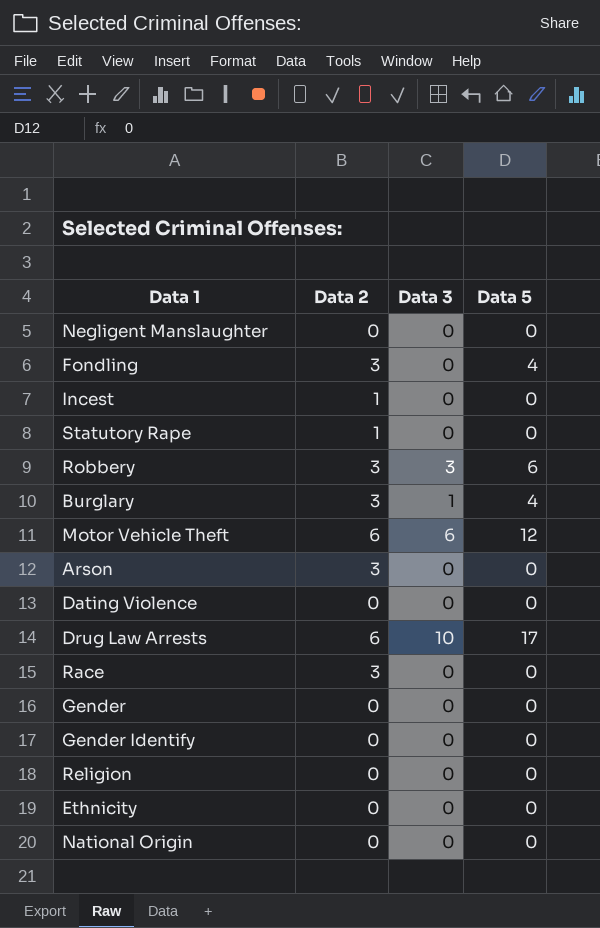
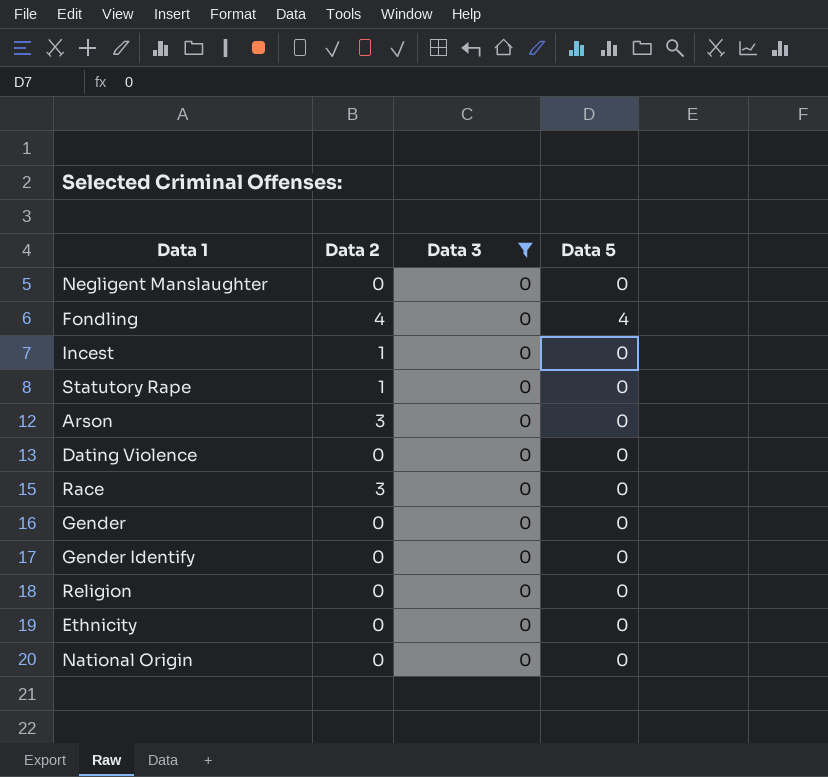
filter: none -> Data 3 = 0
Fondling | Data 2: 3 -> 4

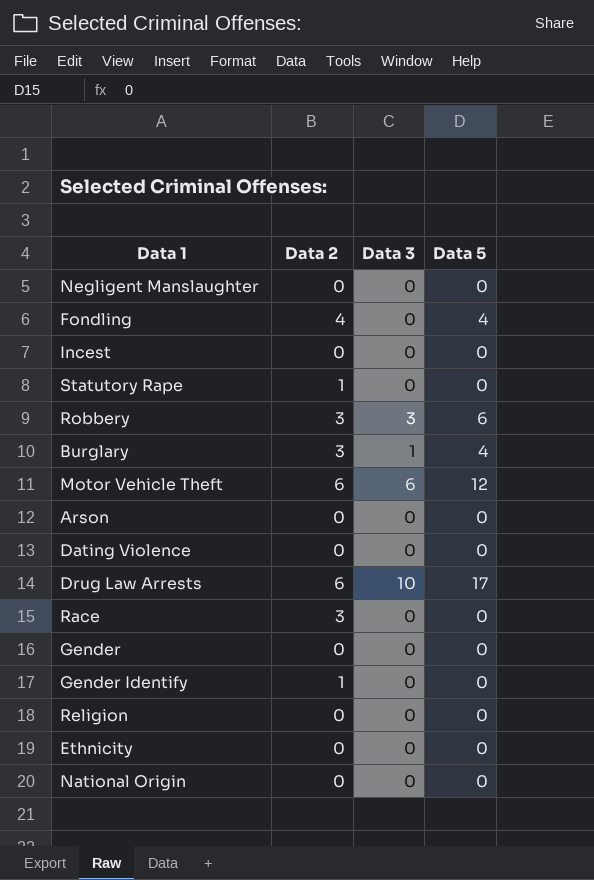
filter: Data 3 = 0 -> none
Incest | Data 2: 1 -> 0
Arson | Data 2: 3 -> 0
Gender Identify | Data 2: 0 -> 1

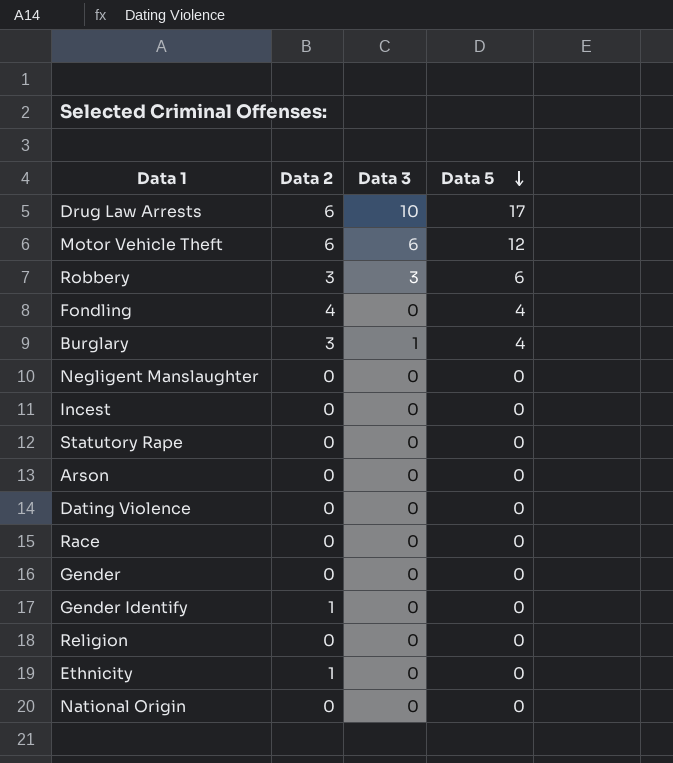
row order: none -> Data 5 descending
Statutory Rape | Data 2: 1 -> 0
Race | Data 2: 3 -> 0
Ethnicity | Data 2: 0 -> 1

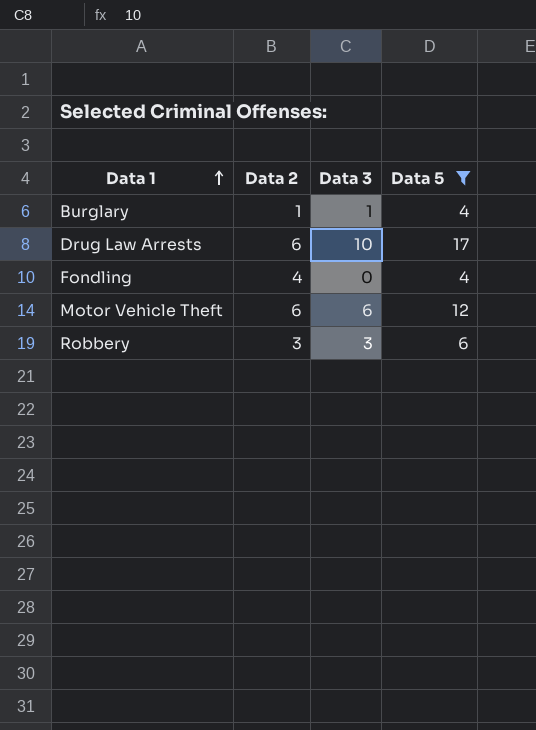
filter: none -> Data 5 != 0
row order: Data 5 descending -> Data 1 ascending
Burglary | Data 2: 3 -> 1

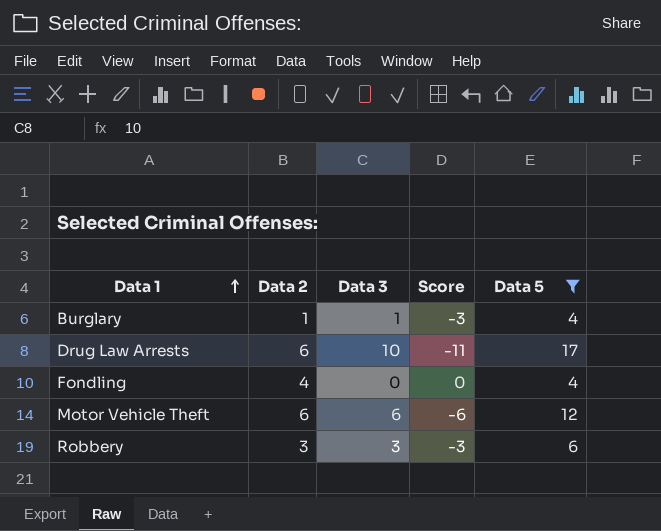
column Score | formula: none -> [Data 2] - [Data 5]

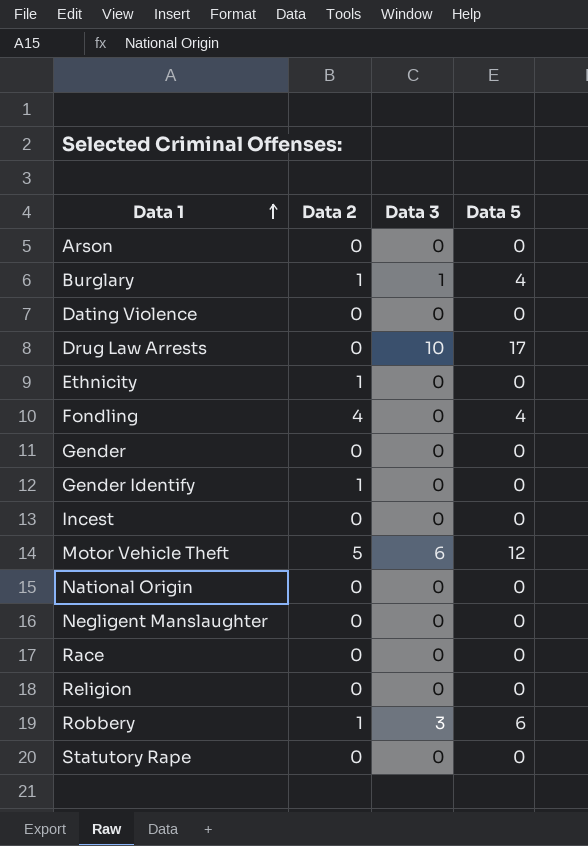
filter: Data 5 != 0 -> none
column Score | formula: [Data 2] - [Data 5] -> none
Drug Law Arrests | Data 2: 6 -> 0
Motor Vehicle Theft | Data 2: 6 -> 5
Robbery | Data 2: 3 -> 1

